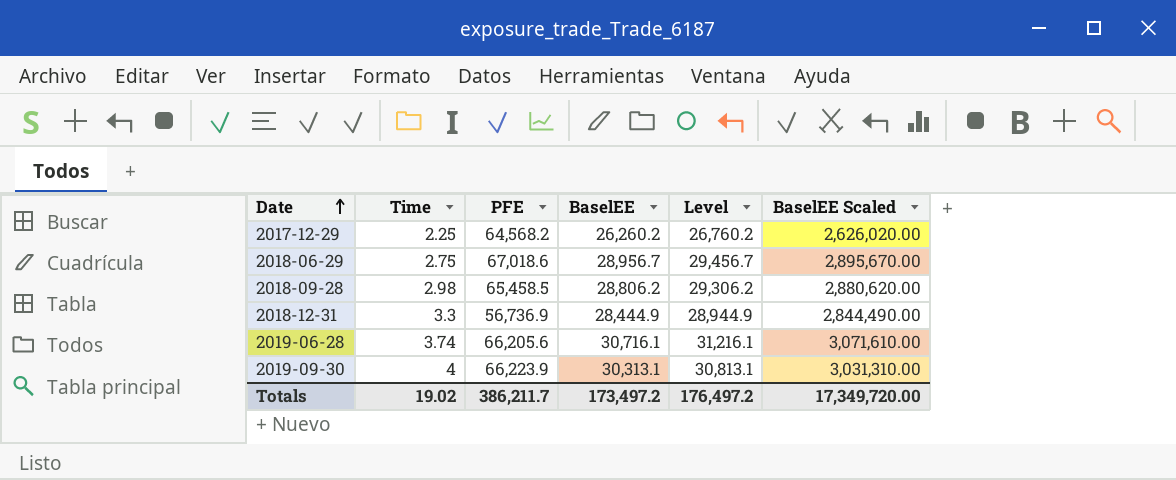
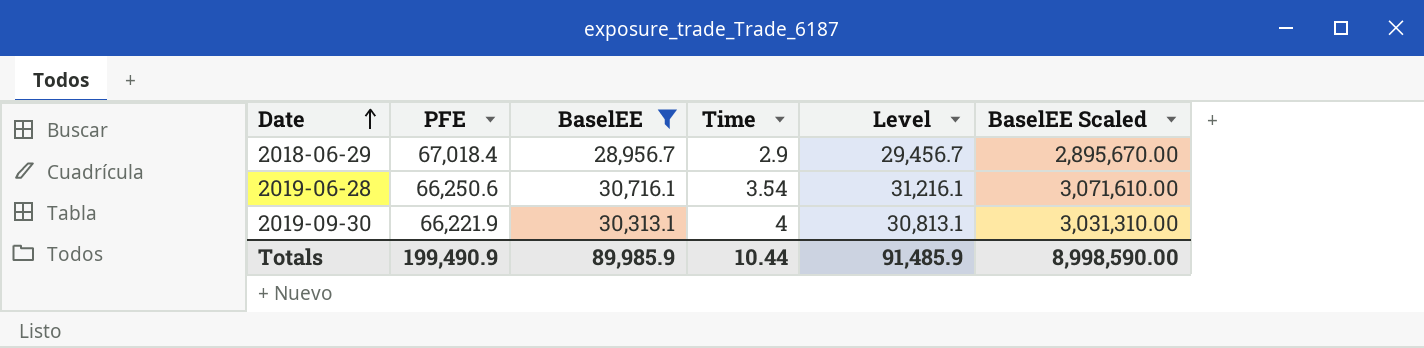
filter: none -> BaselEE >= 28,956.7
column Time | position: 2 -> 4
2018-06-29 | PFE: 67,018.6 -> 67,018.4
2018-06-29 | Time: 2.75 -> 2.9
2019-06-28 | PFE: 66,205.6 -> 66,250.6
2019-06-28 | Time: 3.74 -> 3.54
2019-09-30 | PFE: 66,223.9 -> 66,221.9
Totals | PFE: 386,211.7 -> 199,490.9
Totals | BaselEE: 173,497.2 -> 89,985.9
Totals | Time: 19.02 -> 10.44
Totals | Level: 176,497.2 -> 91,485.9
Totals | BaselEE Scaled: 17,349,720.00 -> 8,998,590.00

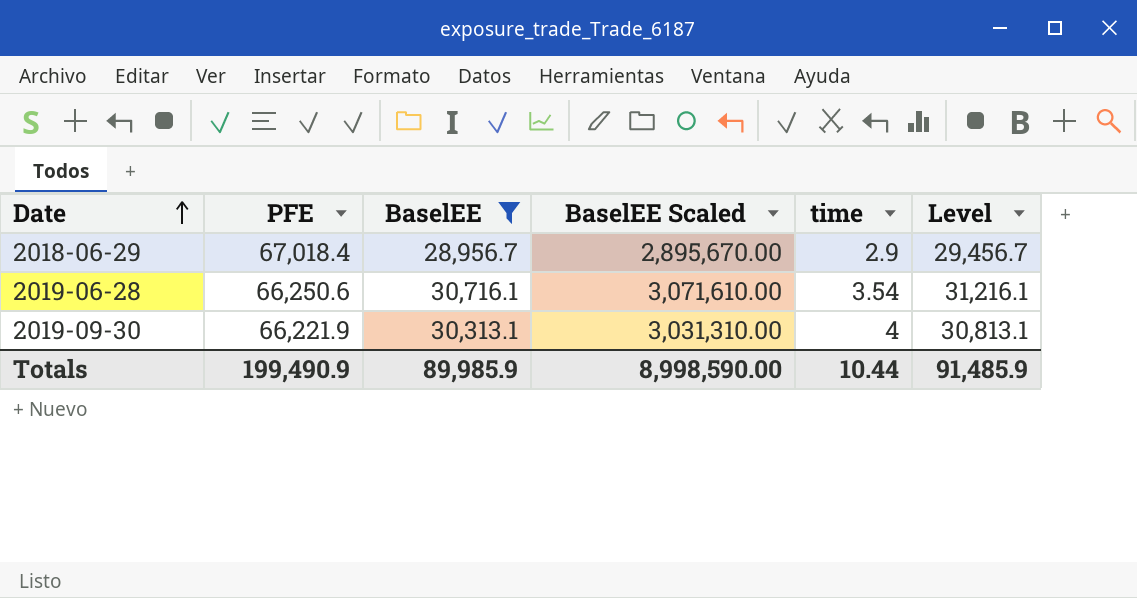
column BaselEE Scaled | position: 6 -> 4
column name: Time -> time

